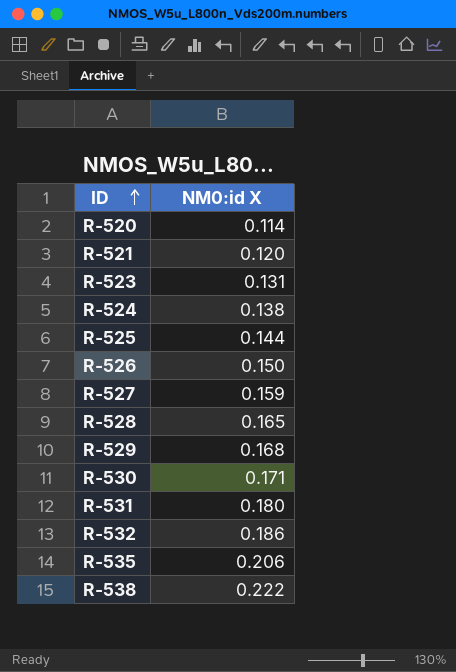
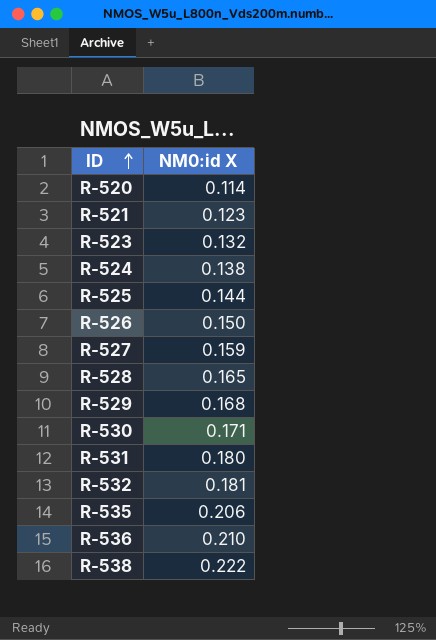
R-521 | NM0:id X: 0.120 -> 0.123
R-523 | NM0:id X: 0.131 -> 0.132
R-532 | NM0:id X: 0.186 -> 0.181
row R-536: none -> 0.210

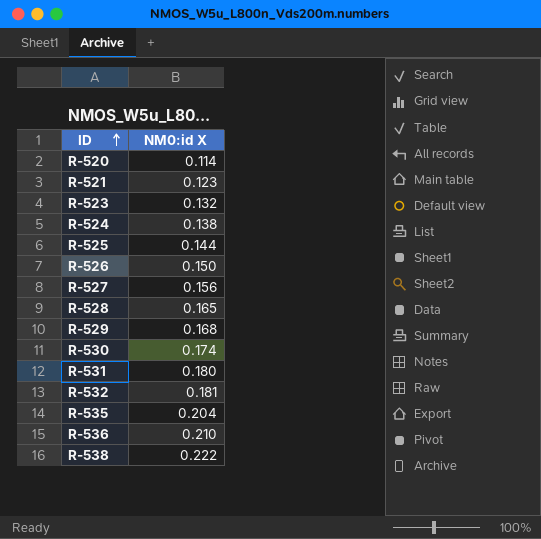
R-527 | NM0:id X: 0.159 -> 0.156
R-530 | NM0:id X: 0.171 -> 0.174
R-535 | NM0:id X: 0.206 -> 0.204

